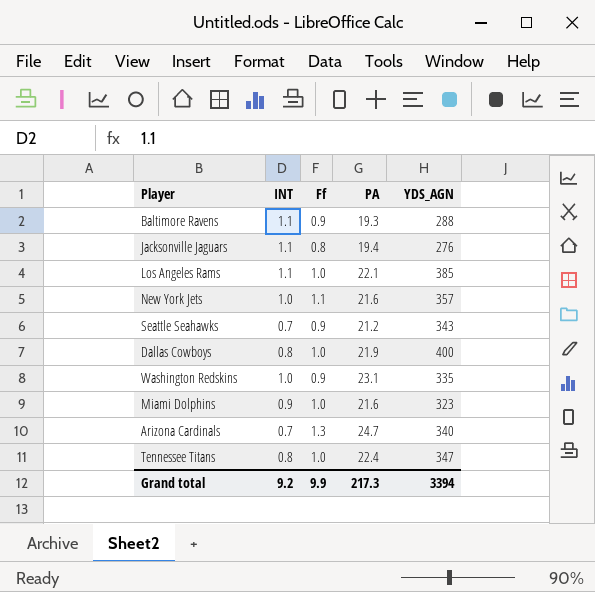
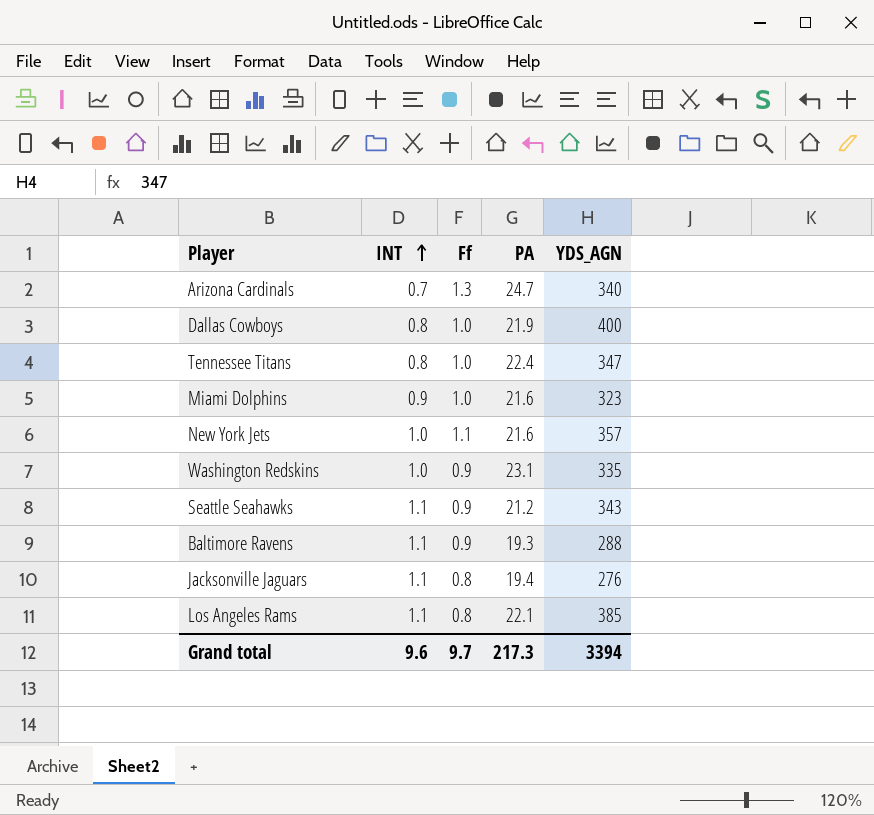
row order: none -> INT ascending
Seattle Seahawks | INT: 0.7 -> 1.1
Los Angeles Rams | Ff: 1.0 -> 0.8
Grand total | INT: 9.2 -> 9.6
Grand total | Ff: 9.9 -> 9.7

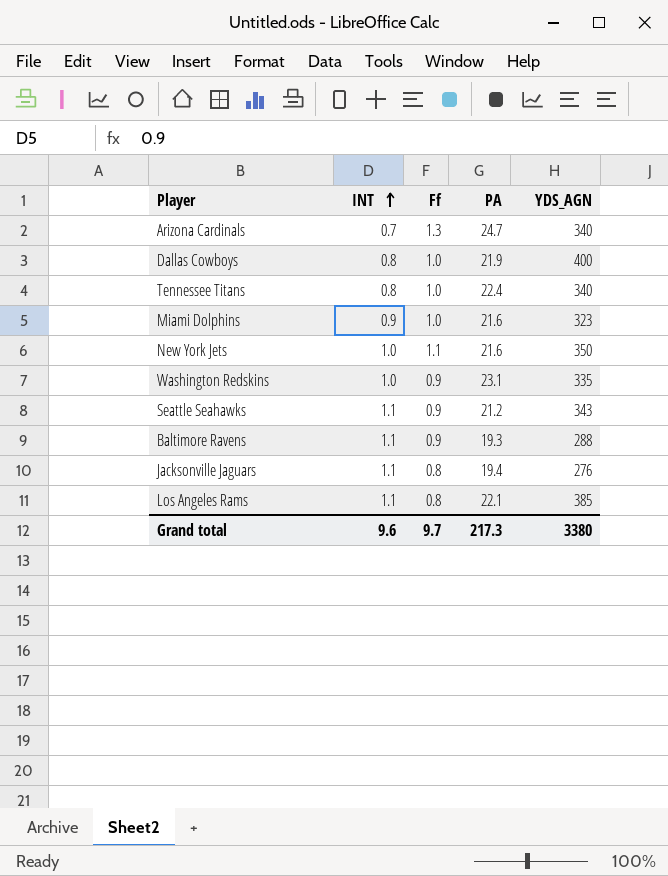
Tennessee Titans | YDS_AGN: 347 -> 340
New York Jets | YDS_AGN: 357 -> 350
Grand total | YDS_AGN: 3394 -> 3380

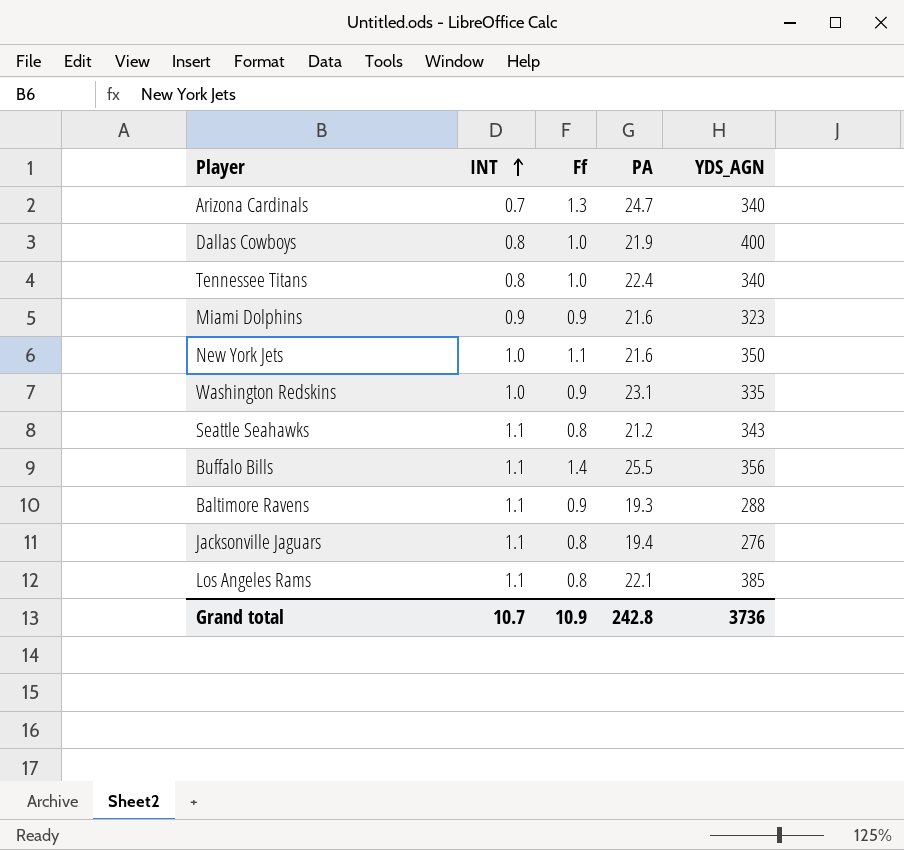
Miami Dolphins | Ff: 1.0 -> 0.9
Seattle Seahawks | Ff: 0.9 -> 0.8
row Buffalo Bills: none -> 1.1 | 1.4 | 25.5 | 356
Grand total | INT: 9.6 -> 10.7
Grand total | Ff: 9.7 -> 10.9
Grand total | PA: 217.3 -> 242.8
Grand total | YDS_AGN: 3380 -> 3736

